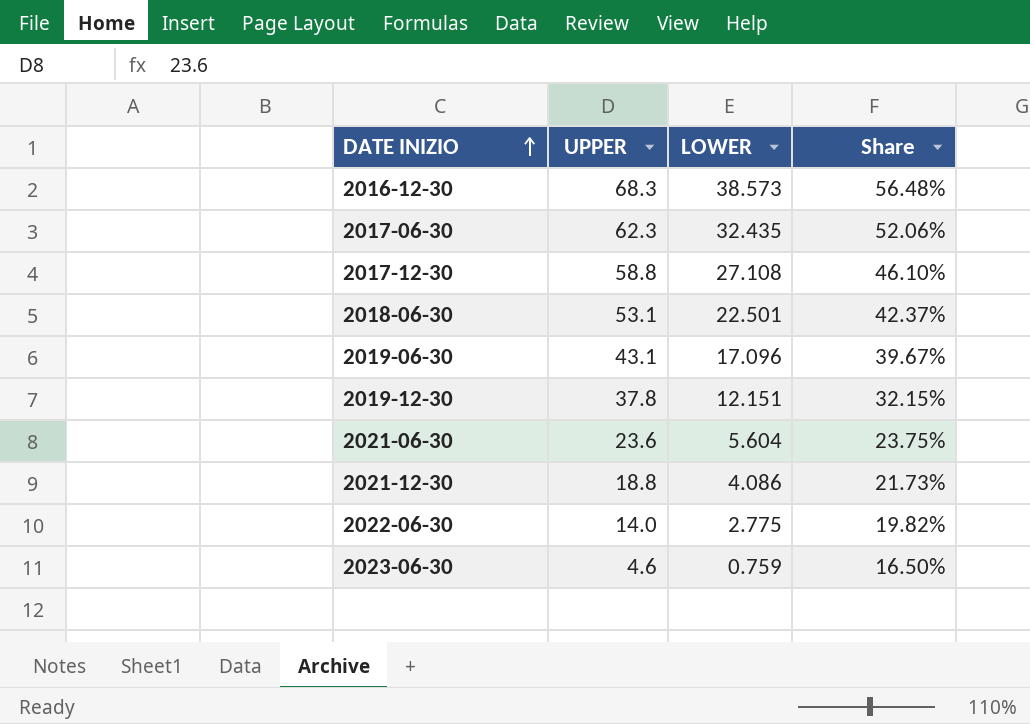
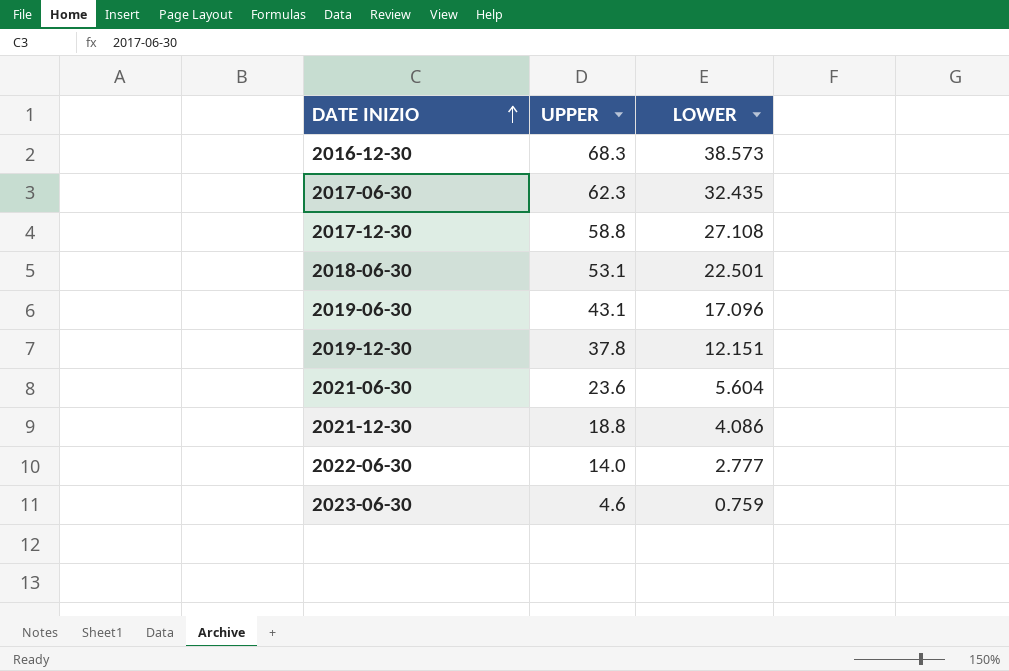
column Share | formula: [LOWER] / [UPPER] -> none
2022-06-30 | LOWER: 2.775 -> 2.777

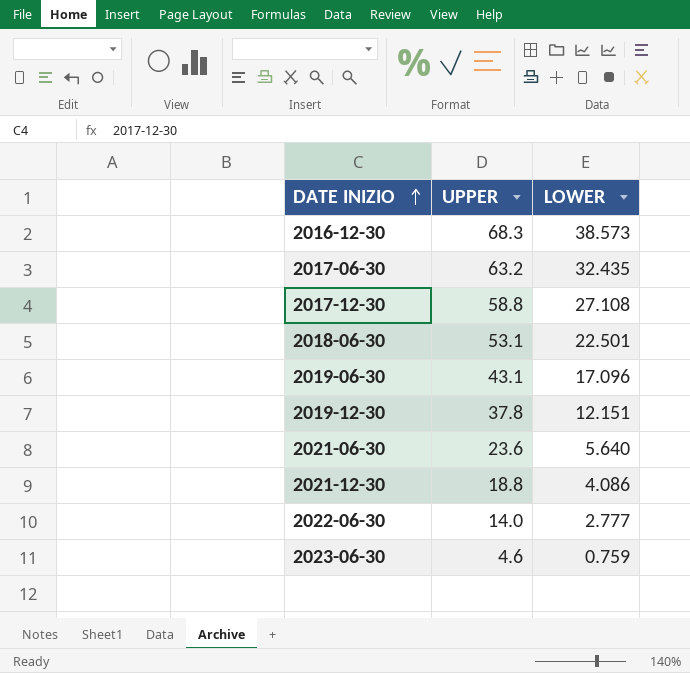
2017-06-30 | UPPER: 62.3 -> 63.2
2021-06-30 | LOWER: 5.604 -> 5.640

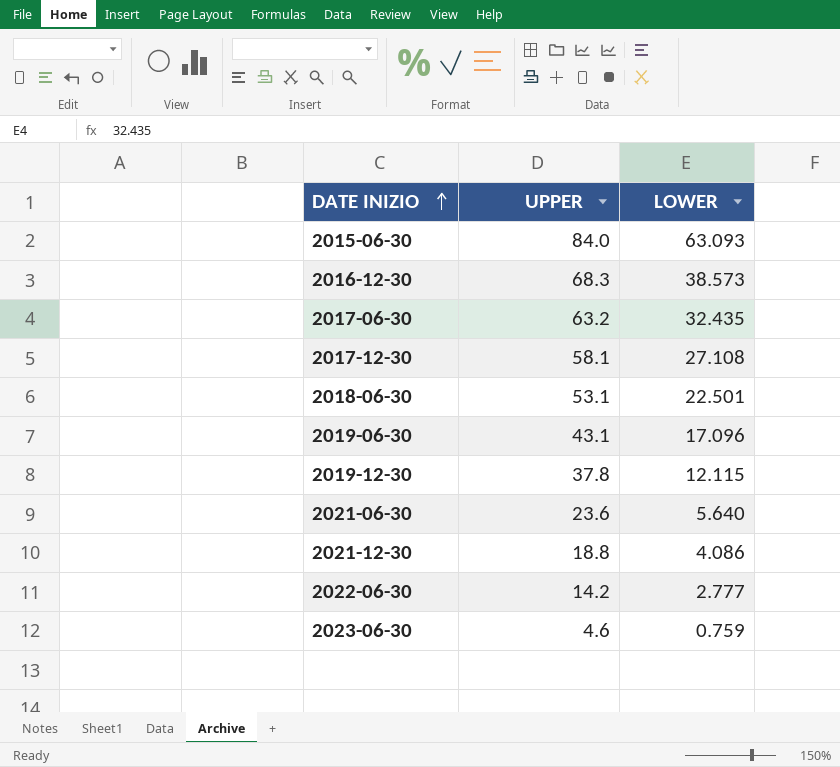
row 2015-06-30: none -> 84.0 | 63.093
2017-12-30 | UPPER: 58.8 -> 58.1
2019-12-30 | LOWER: 12.151 -> 12.115
2022-06-30 | UPPER: 14.0 -> 14.2

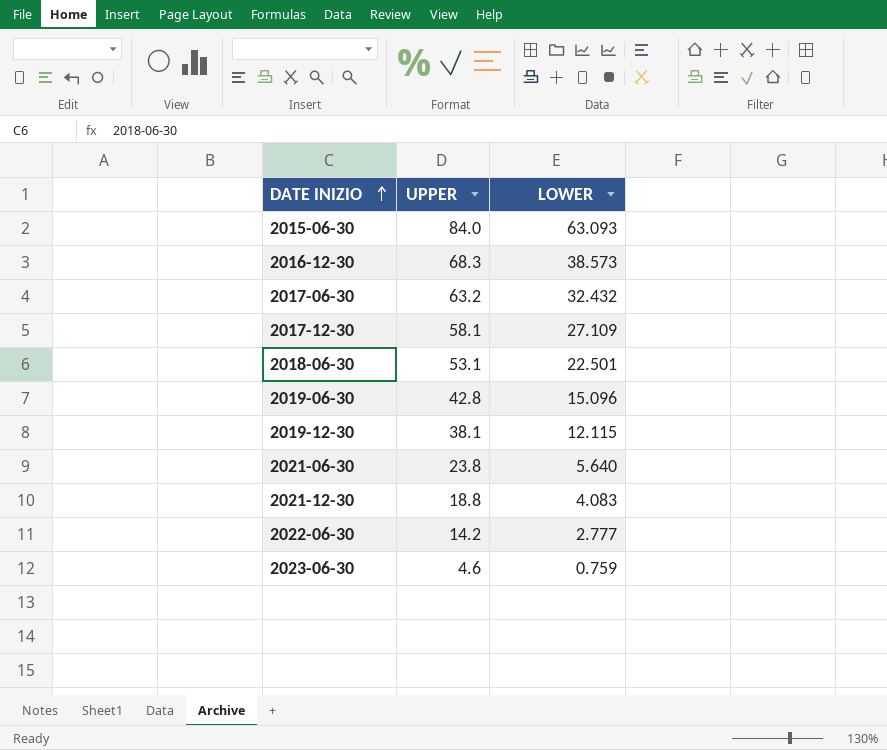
2017-06-30 | LOWER: 32.435 -> 32.432
2017-12-30 | LOWER: 27.108 -> 27.109
2019-06-30 | UPPER: 43.1 -> 42.8
2019-06-30 | LOWER: 17.096 -> 15.096
2019-12-30 | UPPER: 37.8 -> 38.1
2021-06-30 | UPPER: 23.6 -> 23.8
2021-12-30 | LOWER: 4.086 -> 4.083

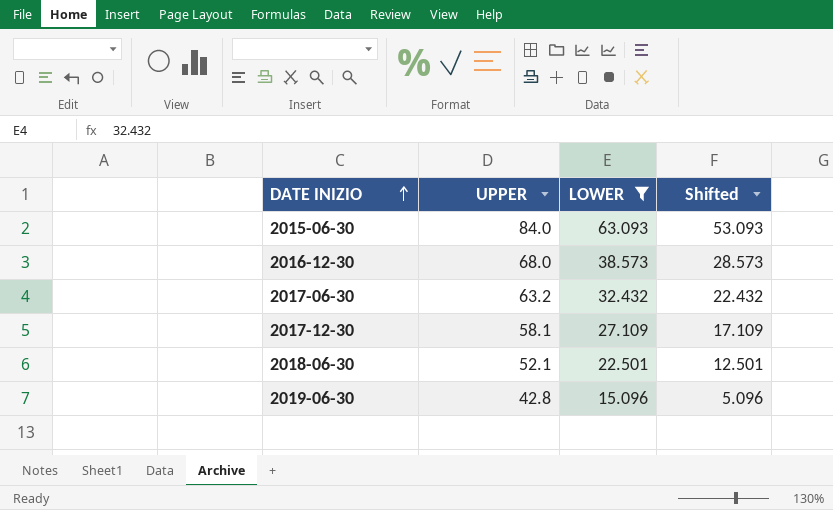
filter: none -> LOWER >= 15.096
column Shifted | formula: none -> [LOWER] - 10
2016-12-30 | UPPER: 68.3 -> 68.0
2018-06-30 | UPPER: 53.1 -> 52.1

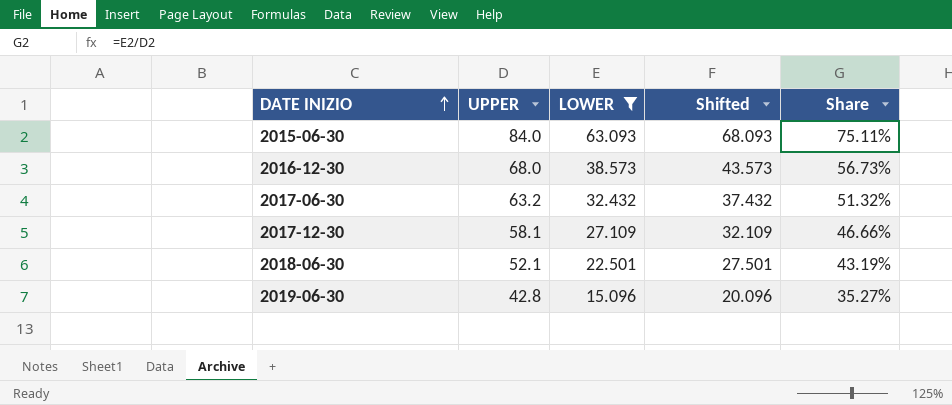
column Shifted | formula: [LOWER] - 10 -> [LOWER] + 5
column Share | formula: none -> [LOWER] / [UPPER]

